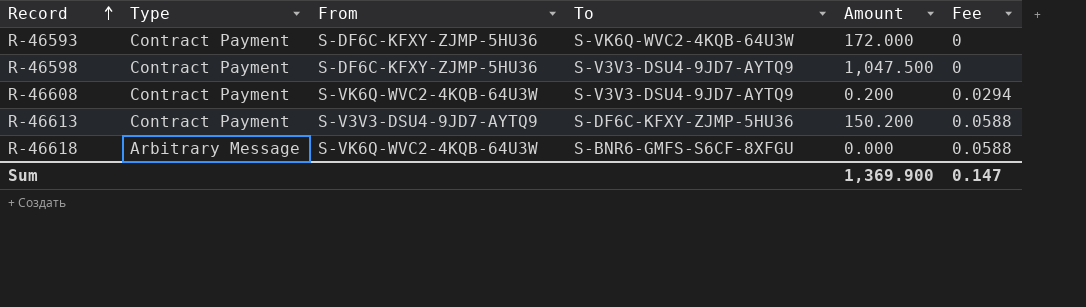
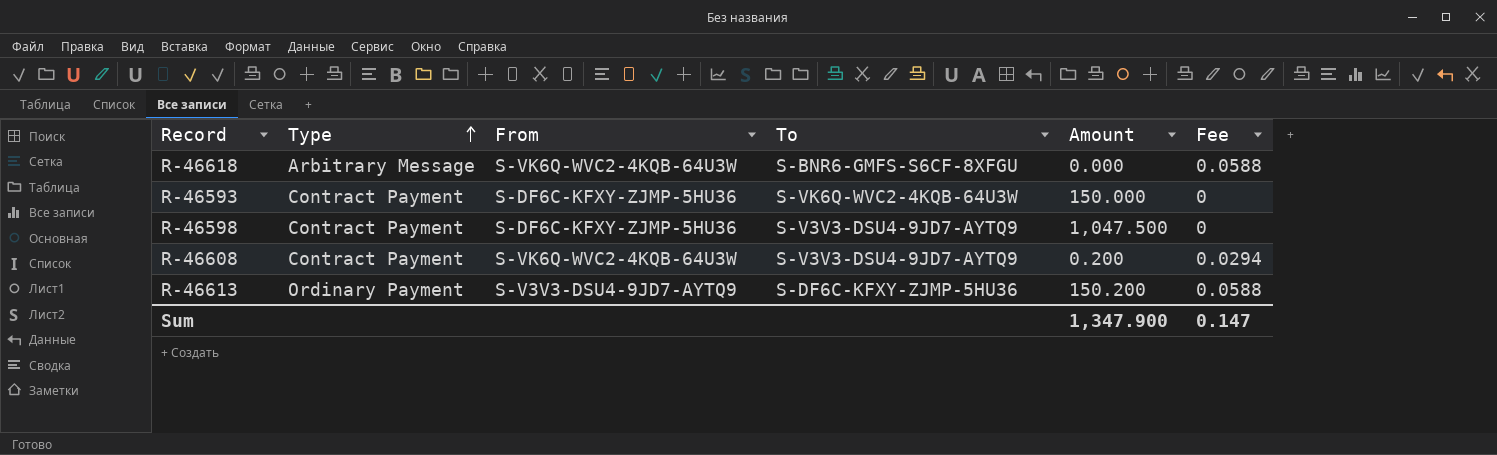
row order: Record ascending -> Type ascending
R-46593 | Amount: 172.000 -> 150.000
R-46613 | Type: Contract Payment -> Ordinary Payment
Sum | Amount: 1,369.900 -> 1,347.900

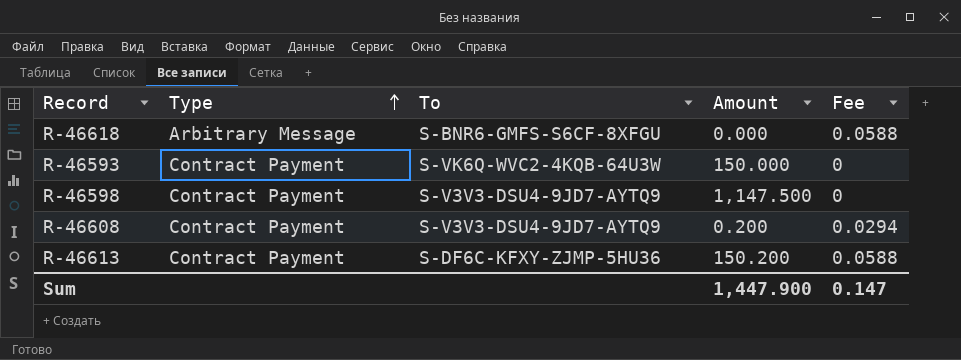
column From | position: 3 -> none
R-46598 | Amount: 1,047.500 -> 1,147.500
R-46613 | Type: Ordinary Payment -> Contract Payment
Sum | Amount: 1,347.900 -> 1,447.900

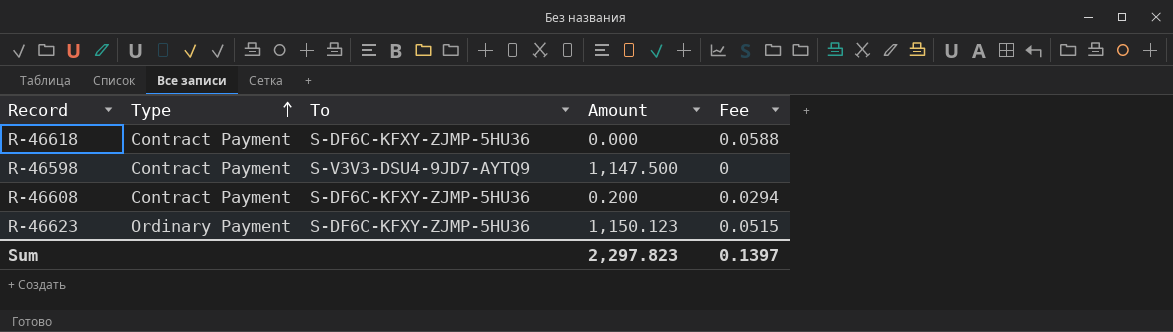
row R-46593: Contract Payment | S-VK6Q-WVC2-4KQB-64U3W | 150.000 | 0 -> none
row R-46613: Contract Payment | S-DF6C-KFXY-ZJMP-5HU36 | 150.200 | 0.0588 -> none
R-46618 | Type: Arbitrary Message -> Contract Payment
R-46618 | To: S-BNR6-GMFS-S6CF-8XFGU -> S-DF6C-KFXY-ZJMP-5HU36
R-46608 | To: S-V3V3-DSU4-9JD7-AYTQ9 -> S-DF6C-KFXY-ZJMP-5HU36
row R-46623: none -> Ordinary Payment | S-DF6C-KFXY-ZJMP-5HU36 | 1,150.123 | 0.0515
Sum | Amount: 1,447.900 -> 2,297.823
Sum | Fee: 0.147 -> 0.1397

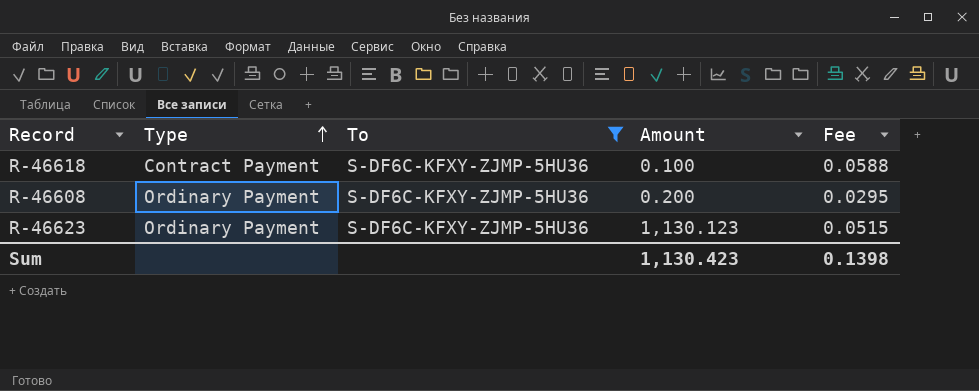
filter: none -> To = S-DF6C-KFXY-ZJMP-5HU36
R-46618 | Amount: 0.000 -> 0.100
R-46608 | Type: Contract Payment -> Ordinary Payment
R-46608 | Fee: 0.0294 -> 0.0295
R-46623 | Amount: 1,150.123 -> 1,130.123
Sum | Amount: 2,297.823 -> 1,130.423
Sum | Fee: 0.1397 -> 0.1398

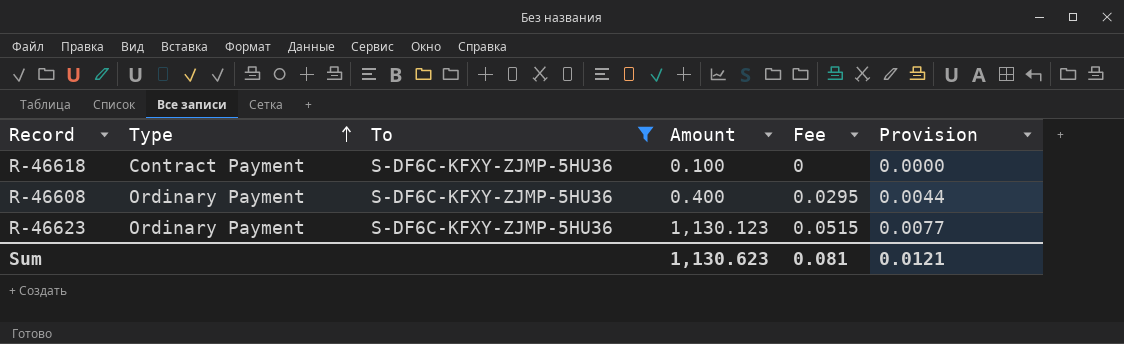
column Provision | formula: none -> [Fee] * 0.15
R-46618 | Fee: 0.0588 -> 0
R-46608 | Amount: 0.200 -> 0.400
Sum | Amount: 1,130.423 -> 1,130.623
Sum | Fee: 0.1398 -> 0.081

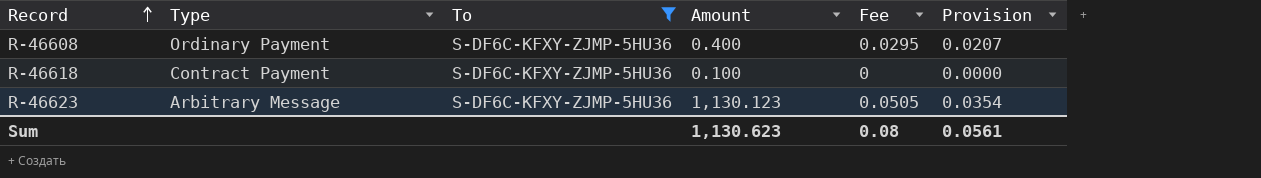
row order: Type ascending -> Record ascending
column Provision | formula: [Fee] * 0.15 -> [Fee] * 0.7
R-46623 | Type: Ordinary Payment -> Arbitrary Message
R-46623 | Fee: 0.0515 -> 0.0505
Sum | Fee: 0.081 -> 0.08
Sum | Provision: 0.0121 -> 0.0561

